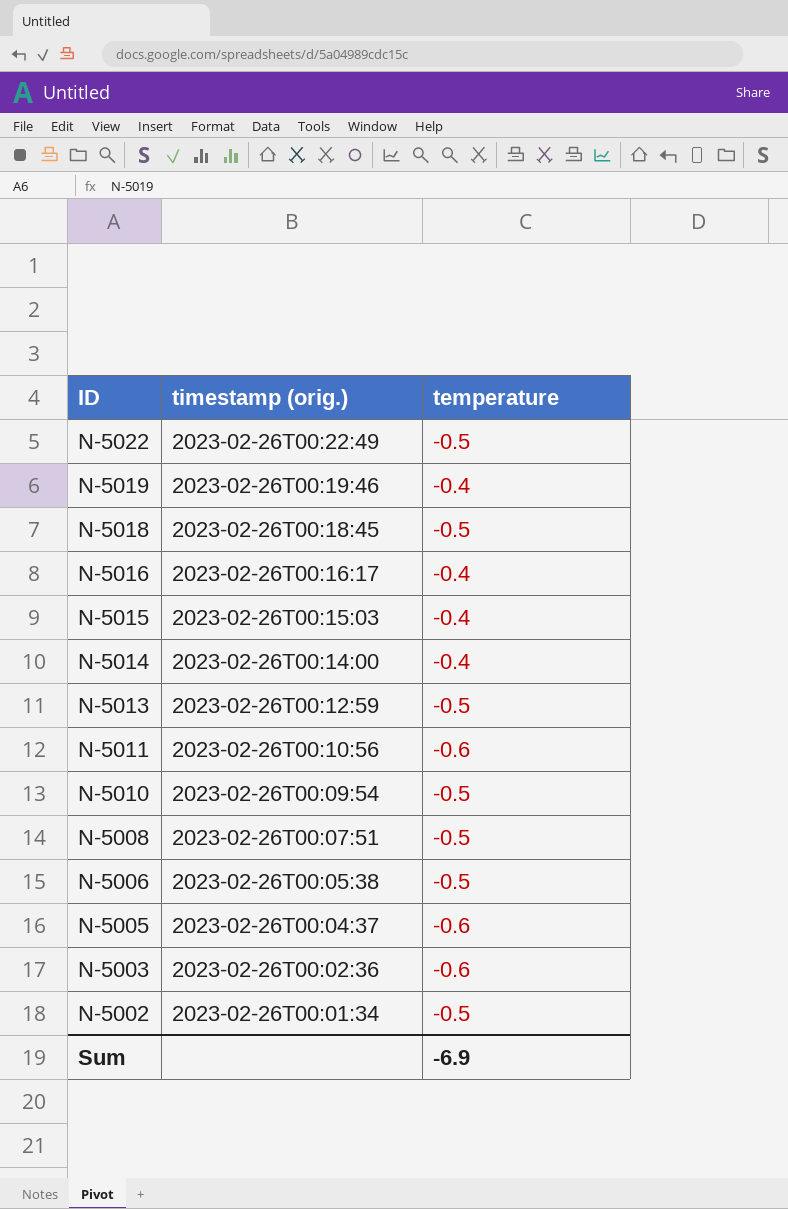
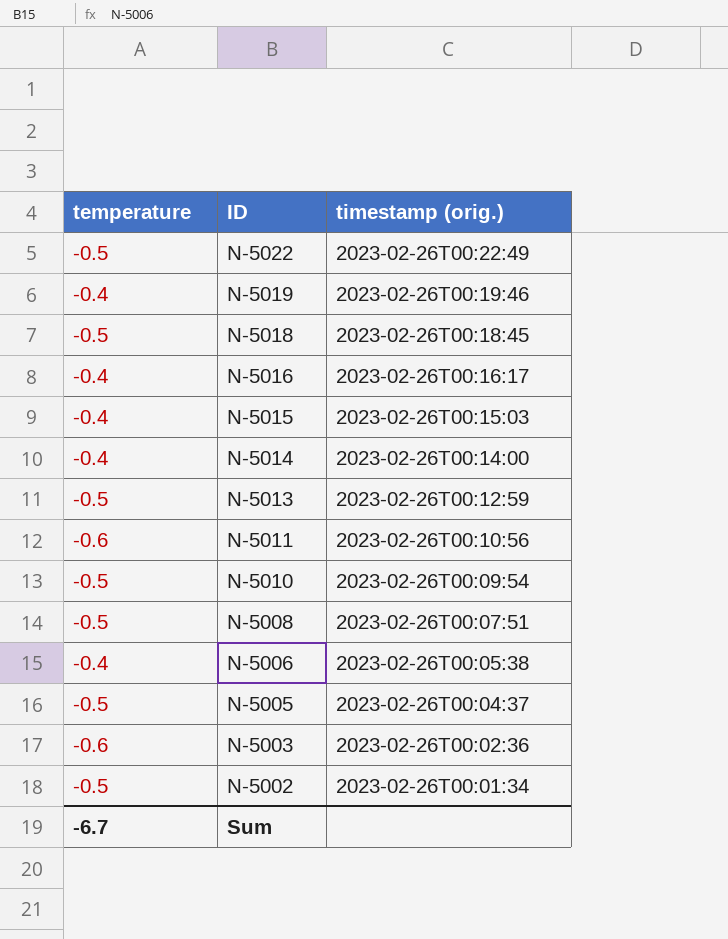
column temperature | position: 3 -> 1
N-5006 | temperature: -0.5 -> -0.4
N-5005 | temperature: -0.6 -> -0.5
Sum | temperature: -6.9 -> -6.7

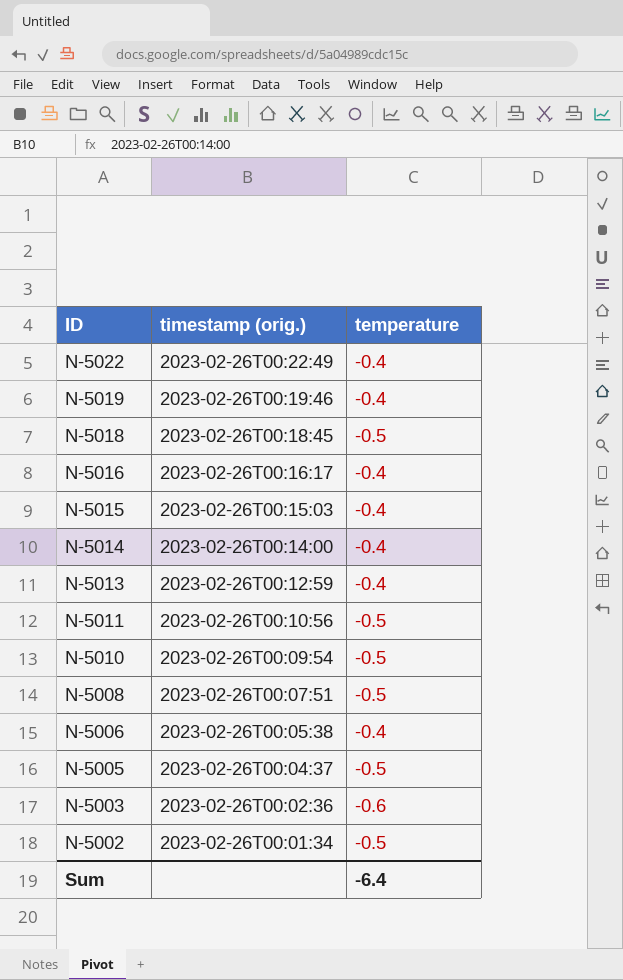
column temperature | position: 1 -> 3
N-5022 | temperature: -0.5 -> -0.4
N-5013 | temperature: -0.5 -> -0.4
N-5011 | temperature: -0.6 -> -0.5
Sum | temperature: -6.7 -> -6.4

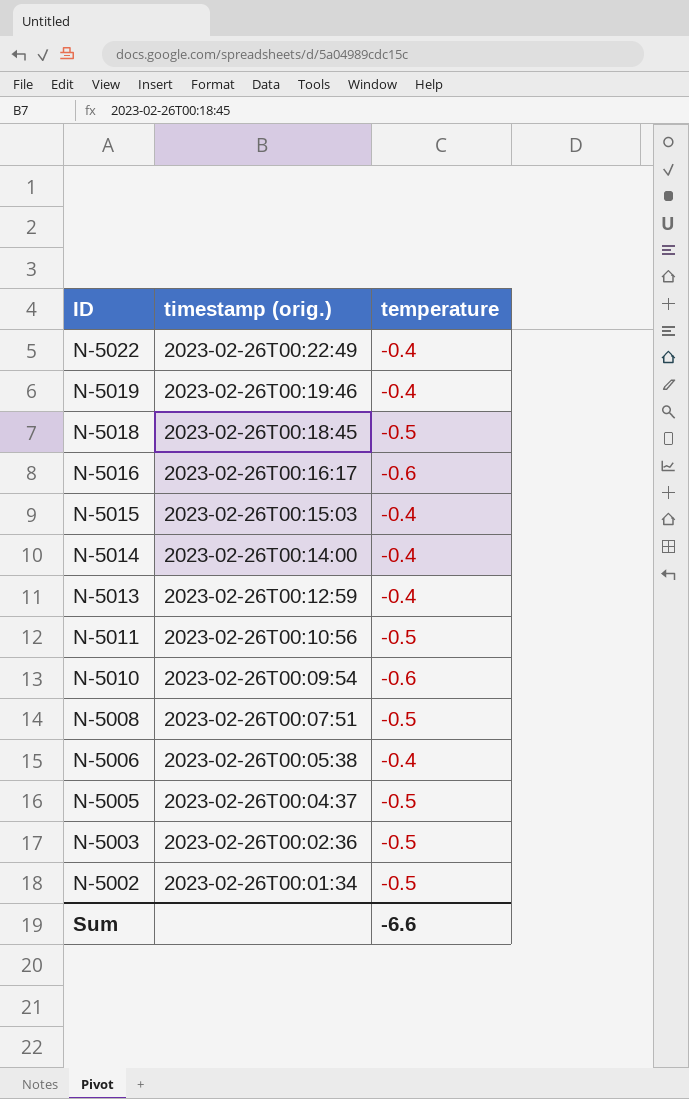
N-5016 | temperature: -0.4 -> -0.6
N-5010 | temperature: -0.5 -> -0.6
N-5003 | temperature: -0.6 -> -0.5
Sum | temperature: -6.4 -> -6.6

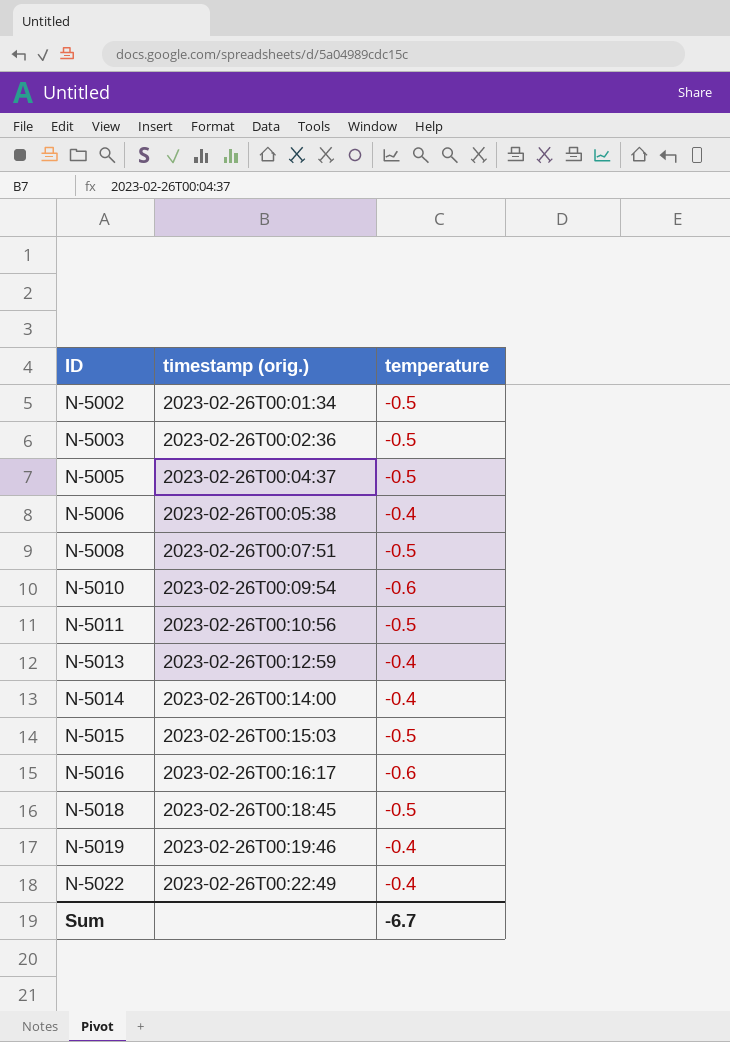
row order: ID descending -> ID ascending
N-5015 | temperature: -0.4 -> -0.5
Sum | temperature: -6.6 -> -6.7

